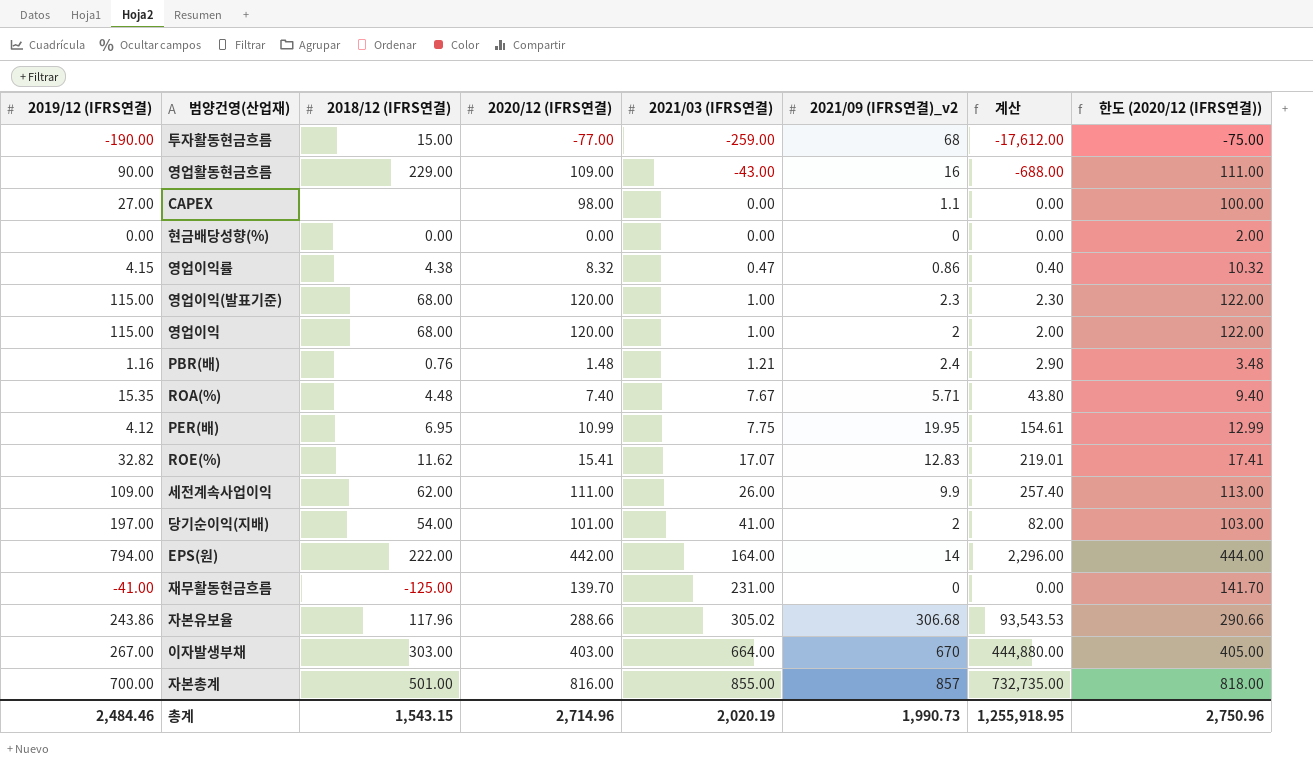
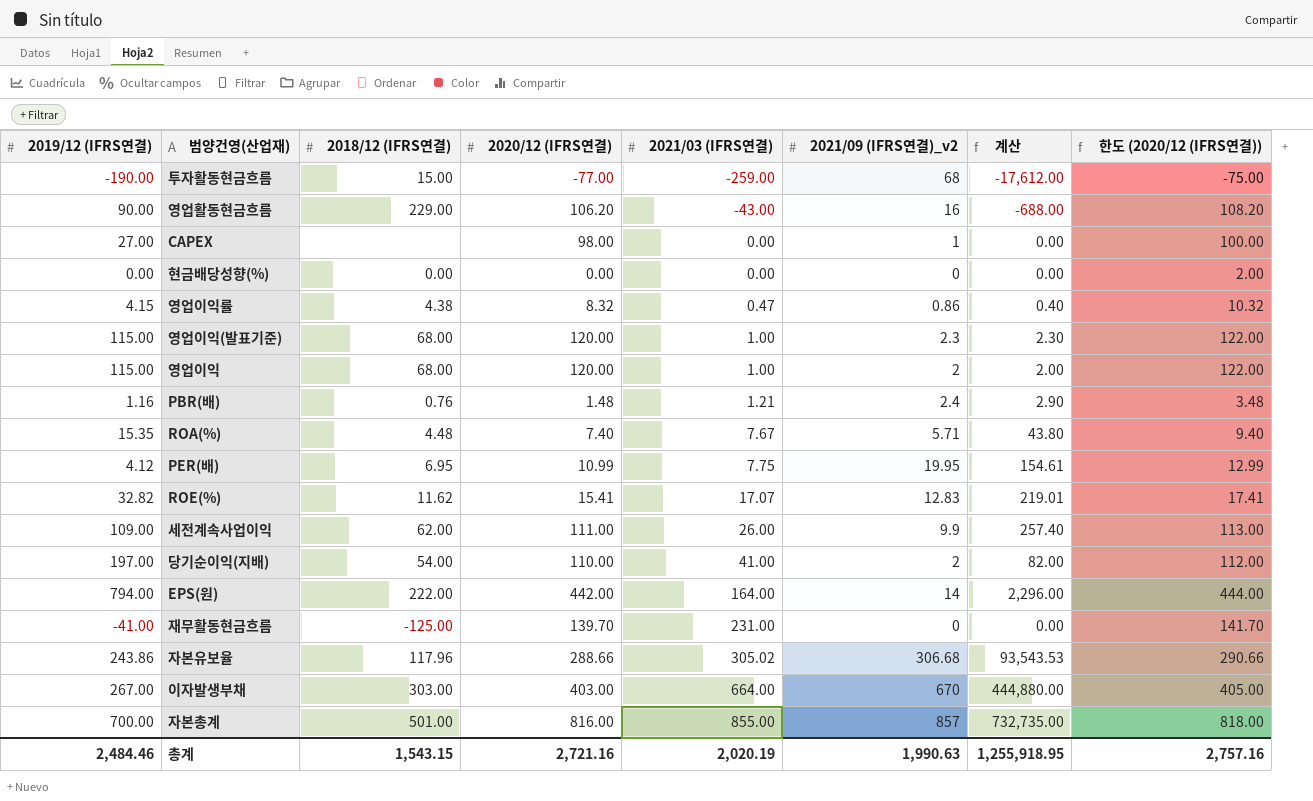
영업활동현금흐름 | 2020/12 (IFRS연결): 109.00 -> 106.20
영업활동현금흐름 | 한도 (2020/12 (IFRS연결)): 111.00 -> 108.20
CAPEX | 2021/09 (IFRS연결)_v2: 1.1 -> 1
당기순이익(지배) | 2020/12 (IFRS연결): 101.00 -> 110.00
당기순이익(지배) | 한도 (2020/12 (IFRS연결)): 103.00 -> 112.00
총계 | 2020/12 (IFRS연결): 2,714.96 -> 2,721.16
총계 | 2021/09 (IFRS연결)_v2: 1,990.73 -> 1,990.63
총계 | 한도 (2020/12 (IFRS연결)): 2,750.96 -> 2,757.16

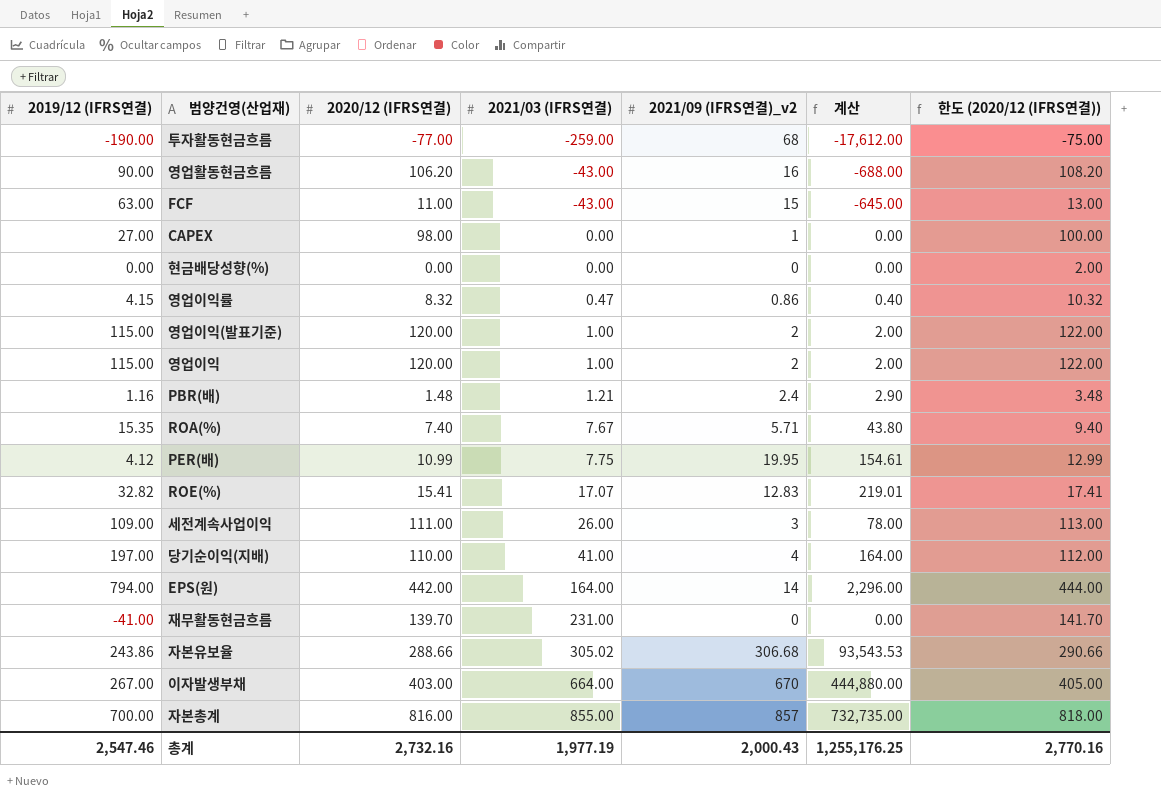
column 2018/12 (IFRS연결) | position: 3 -> none
row FCF: none -> 63.00 | 11.00 | -43.00 | 15 | -645.00 | 13.00
영업이익(발표기준) | 2021/09 (IFRS연결)_v2: 2.3 -> 2
영업이익(발표기준) | 계산: 2.30 -> 2.00
세전계속사업이익 | 2021/09 (IFRS연결)_v2: 9.9 -> 3
세전계속사업이익 | 계산: 257.40 -> 78.00
당기순이익(지배) | 2021/09 (IFRS연결)_v2: 2 -> 4
당기순이익(지배) | 계산: 82.00 -> 164.00
총계 | 2019/12 (IFRS연결): 2,484.46 -> 2,547.46
총계 | 2020/12 (IFRS연결): 2,721.16 -> 2,732.16
총계 | 2021/03 (IFRS연결): 2,020.19 -> 1,977.19
총계 | 2021/09 (IFRS연결)_v2: 1,990.63 -> 2,000.43
총계 | 계산: 1,255,918.95 -> 1,255,176.25
총계 | 한도 (2020/12 (IFRS연결)): 2,757.16 -> 2,770.16

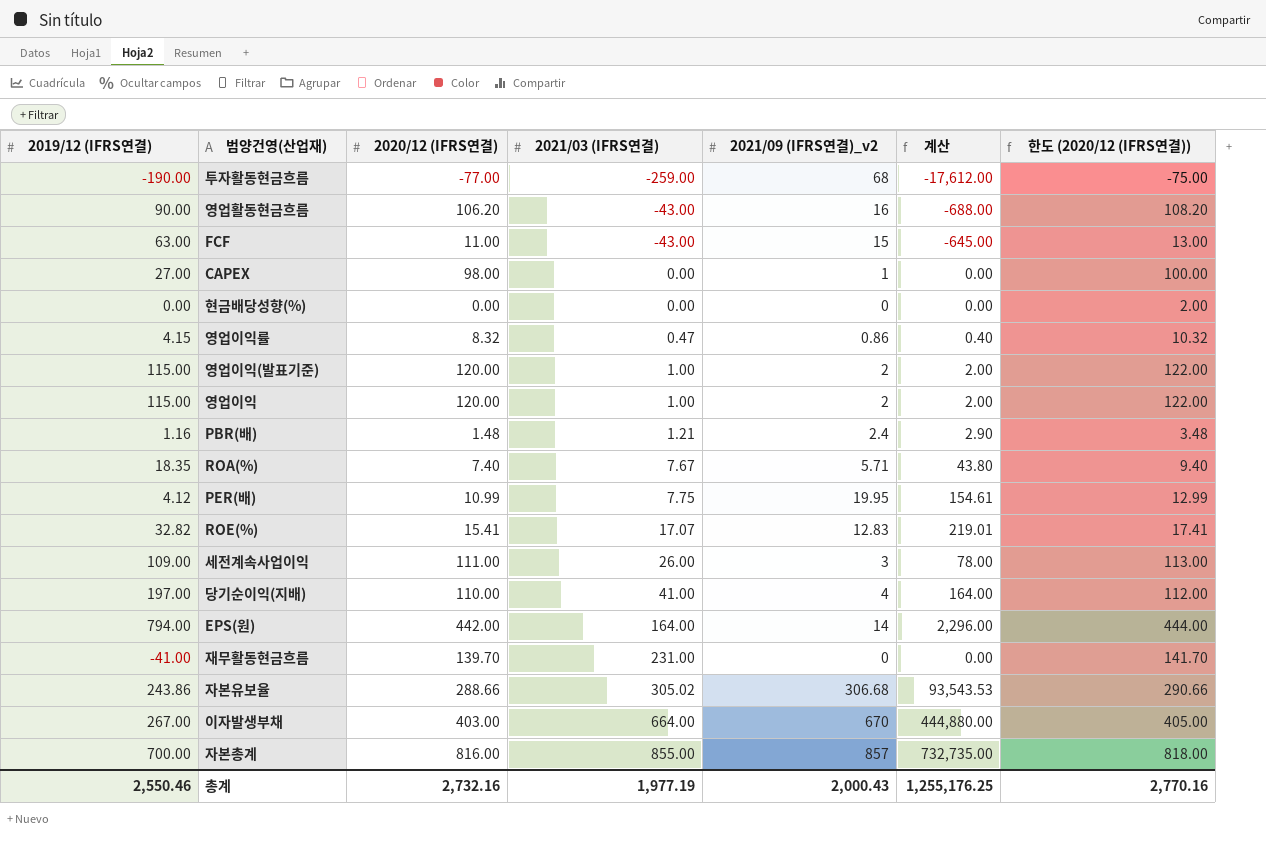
ROA(%) | 2019/12 (IFRS연결): 15.35 -> 18.35
총계 | 2019/12 (IFRS연결): 2,547.46 -> 2,550.46

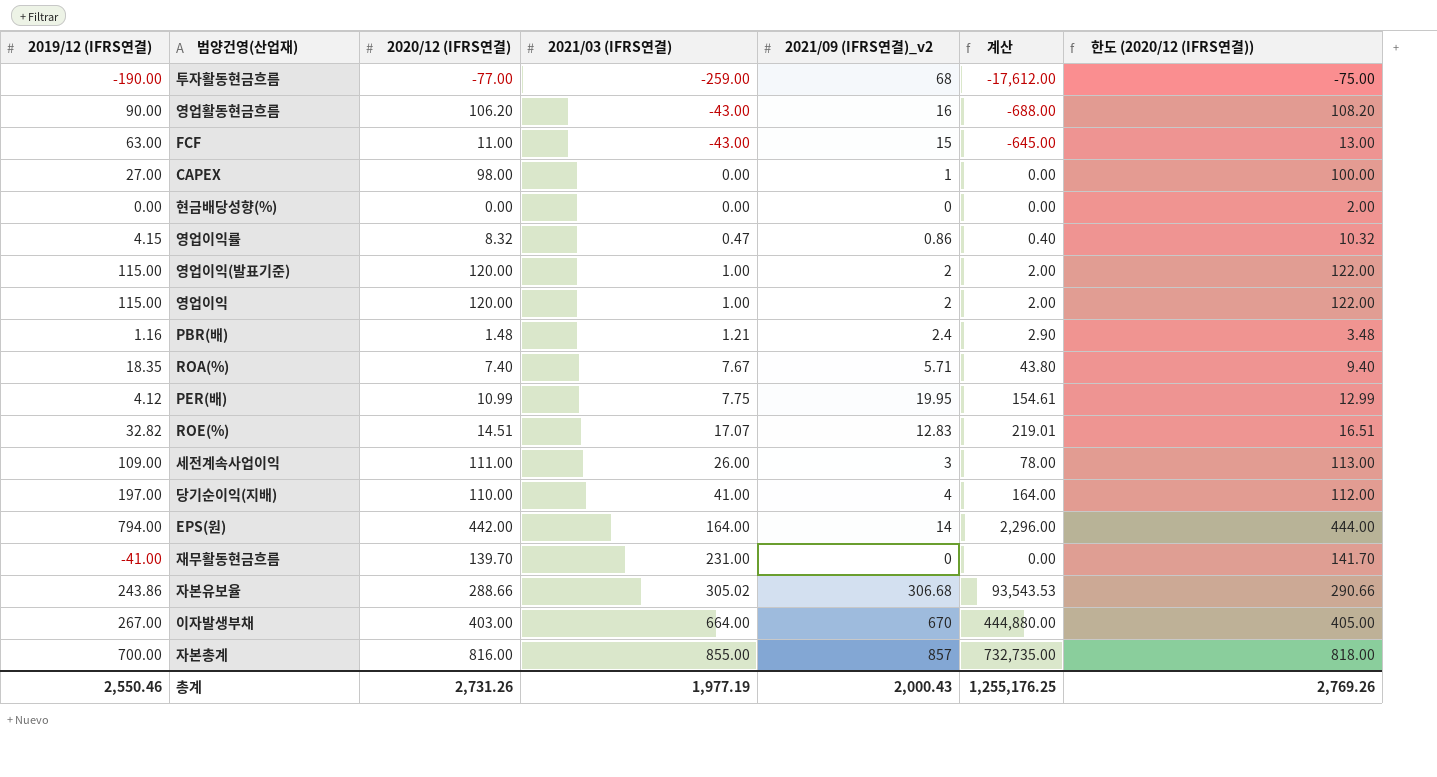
ROE(%) | 2020/12 (IFRS연결): 15.41 -> 14.51
ROE(%) | 한도 (2020/12 (IFRS연결)): 17.41 -> 16.51
총계 | 2020/12 (IFRS연결): 2,732.16 -> 2,731.26
총계 | 한도 (2020/12 (IFRS연결)): 2,770.16 -> 2,769.26

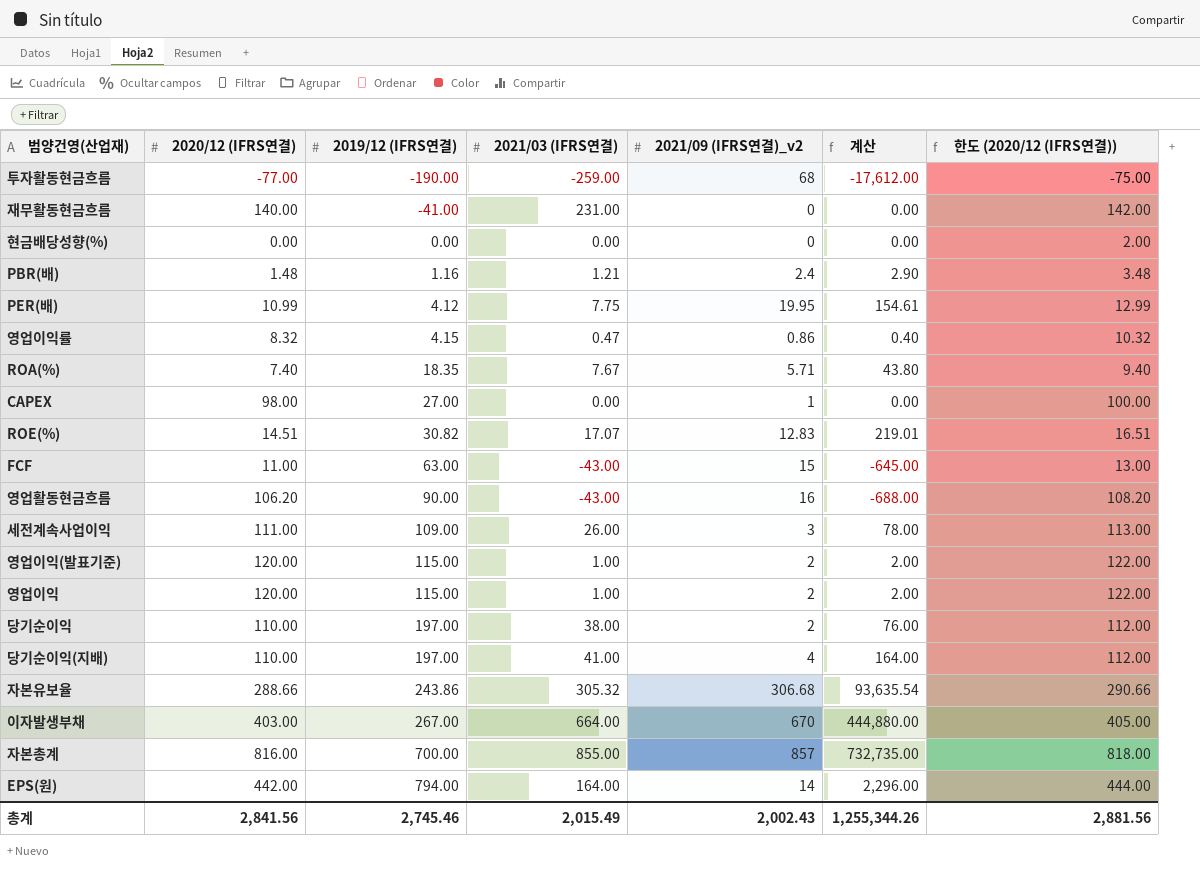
row order: 2021/03 (IFRS연결) ascending -> 2019/12 (IFRS연결) ascending
column 2019/12 (IFRS연결) | position: 1 -> 3
재무활동현금흐름 | 2020/12 (IFRS연결): 139.70 -> 140.00
재무활동현금흐름 | 한도 (2020/12 (IFRS연결)): 141.70 -> 142.00
ROE(%) | 2019/12 (IFRS연결): 32.82 -> 30.82
row 당기순이익: none -> 110.00 | 197.00 | 38.00 | 2 | 76.00 | 112.00
자본유보율 | 2021/03 (IFRS연결): 305.02 -> 305.32
자본유보율 | 계산: 93,543.53 -> 93,635.54
총계 | 2020/12 (IFRS연결): 2,731.26 -> 2,841.56
총계 | 2019/12 (IFRS연결): 2,550.46 -> 2,745.46
총계 | 2021/03 (IFRS연결): 1,977.19 -> 2,015.49
총계 | 2021/09 (IFRS연결)_v2: 2,000.43 -> 2,002.43
총계 | 계산: 1,255,176.25 -> 1,255,344.26
총계 | 한도 (2020/12 (IFRS연결)): 2,769.26 -> 2,881.56

